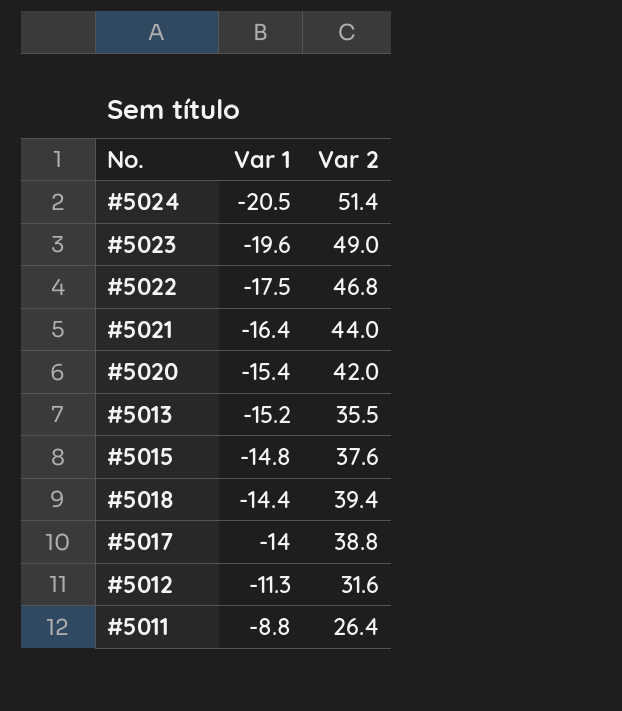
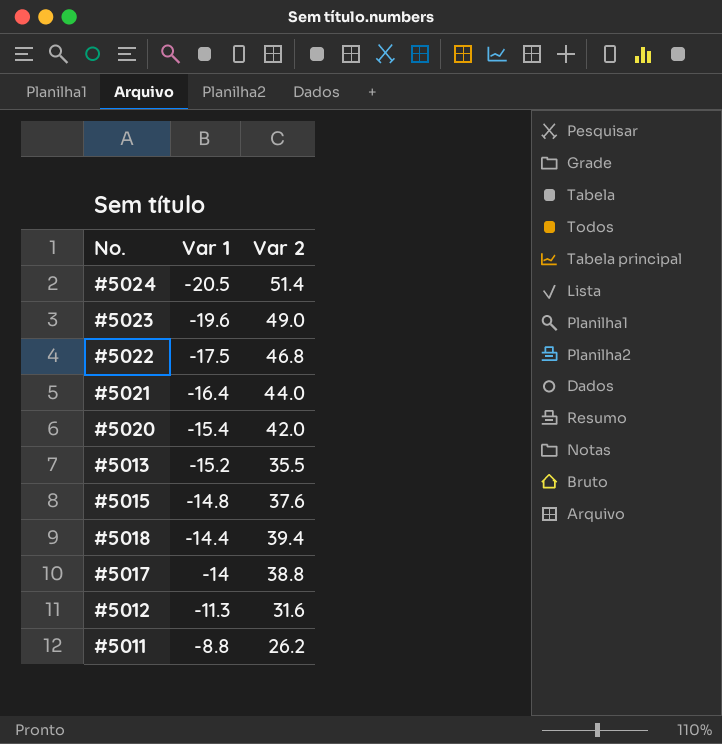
#5011 | Var 2: 26.4 -> 26.2

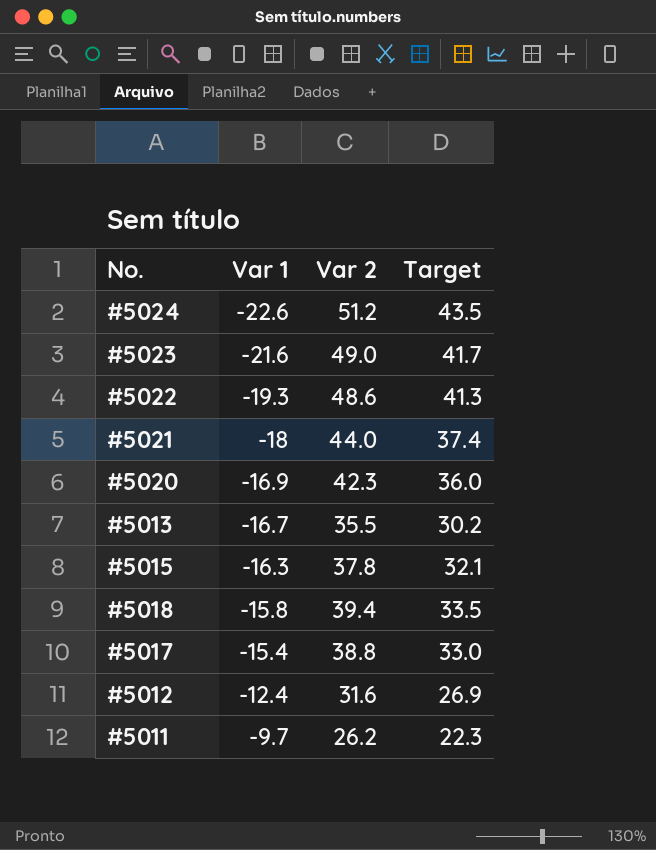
column Target | formula: none -> [Var 2] * 0.85
#5024 | Var 1: -20.5 -> -22.6
#5024 | Var 2: 51.4 -> 51.2
#5023 | Var 1: -19.6 -> -21.6
#5022 | Var 1: -17.5 -> -19.3
#5022 | Var 2: 46.8 -> 48.6
#5021 | Var 1: -16.4 -> -18
#5020 | Var 1: -15.4 -> -16.9
#5020 | Var 2: 42.0 -> 42.3
#5013 | Var 1: -15.2 -> -16.7
#5015 | Var 1: -14.8 -> -16.3
#5015 | Var 2: 37.6 -> 37.8
#5018 | Var 1: -14.4 -> -15.8
#5017 | Var 1: -14 -> -15.4
#5012 | Var 1: -11.3 -> -12.4
#5011 | Var 1: -8.8 -> -9.7

